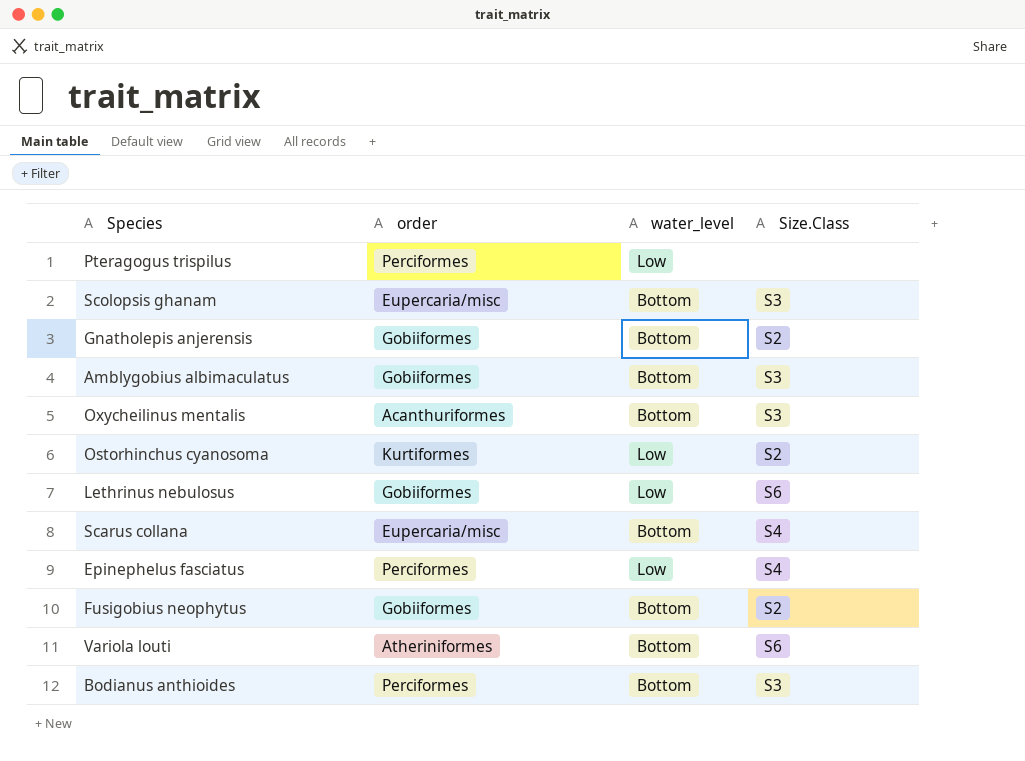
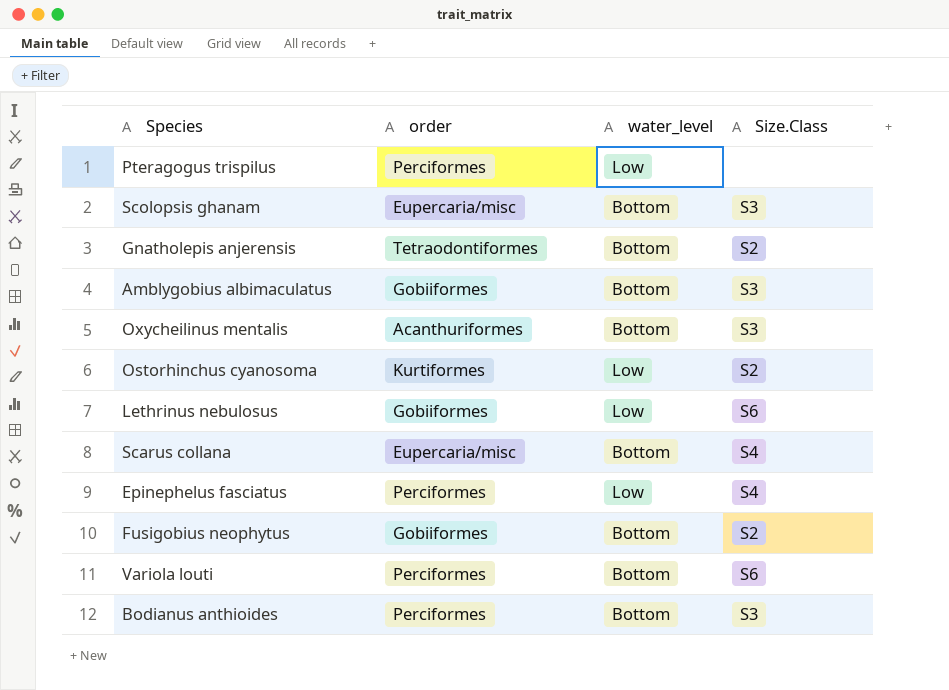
Gnatholepis anjerensis | order: Gobiiformes -> Tetraodontiformes
Variola louti | order: Atheriniformes -> Perciformes

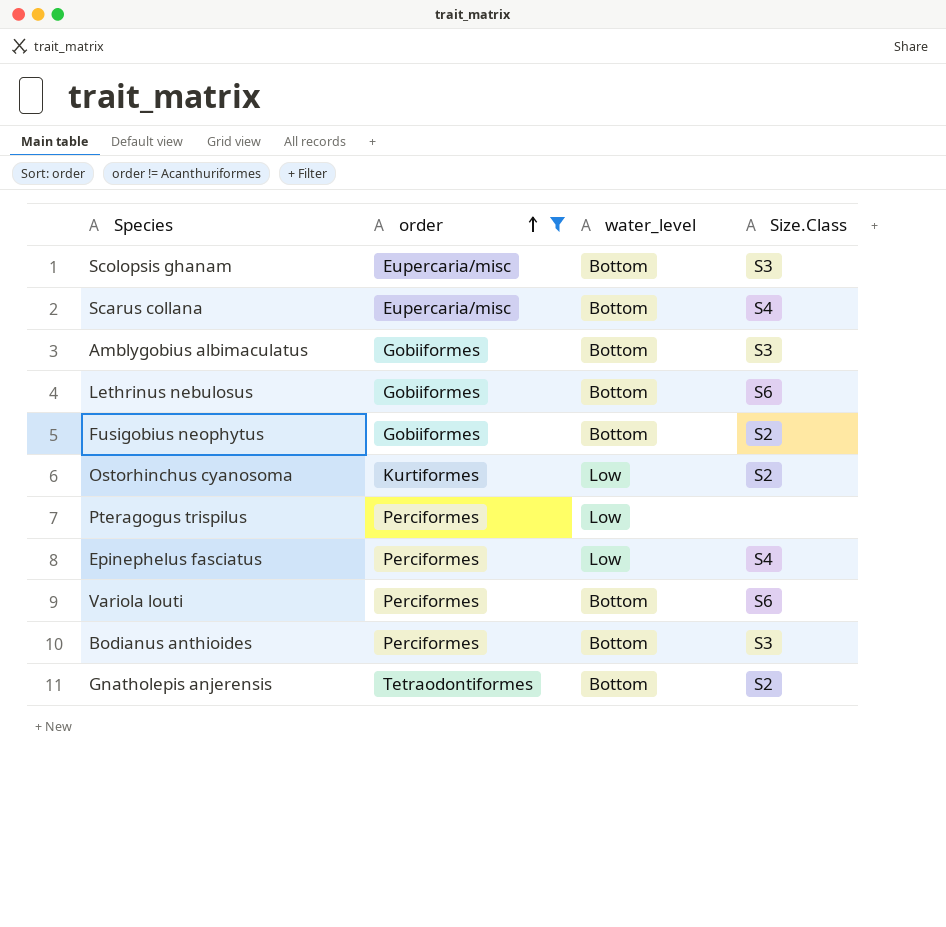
filter: none -> order != Acanthuriformes
row order: none -> order ascending
Lethrinus nebulosus | water_level: Low -> Bottom

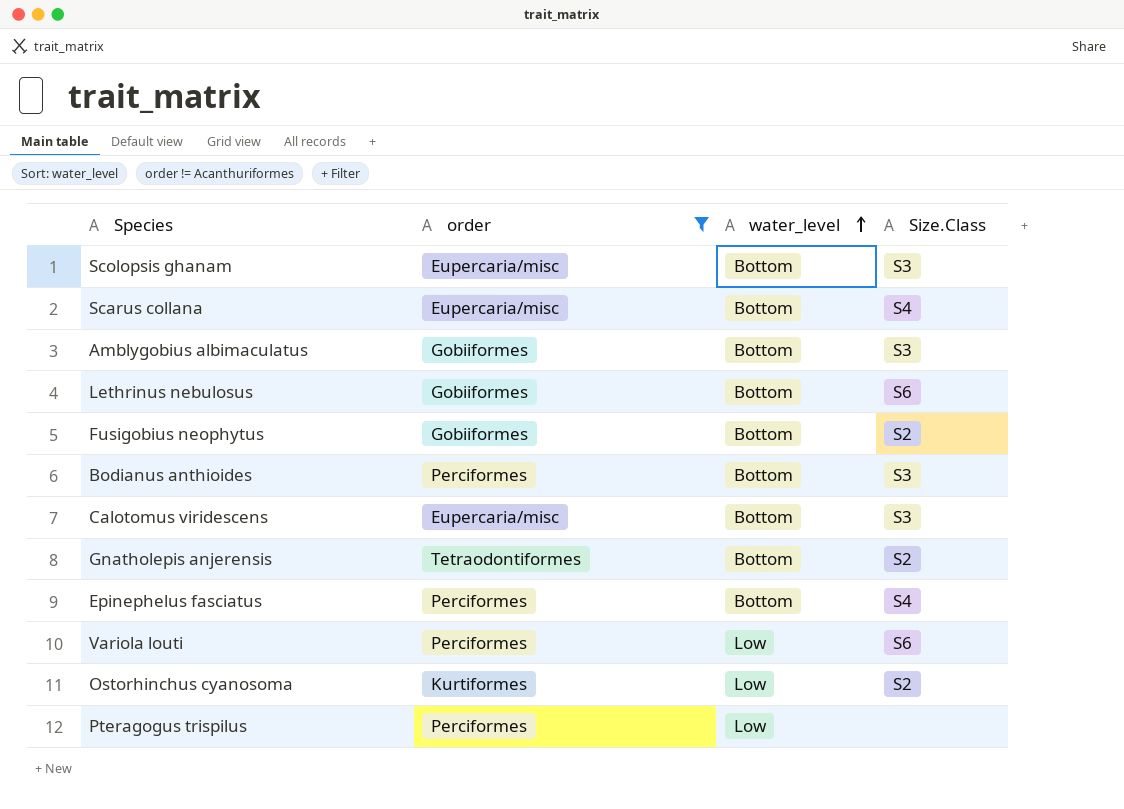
row order: order ascending -> water_level ascending
row Calotomus viridescens: none -> Eupercaria/misc | Bottom | S3
Epinephelus fasciatus | water_level: Low -> Bottom
Variola louti | water_level: Bottom -> Low

